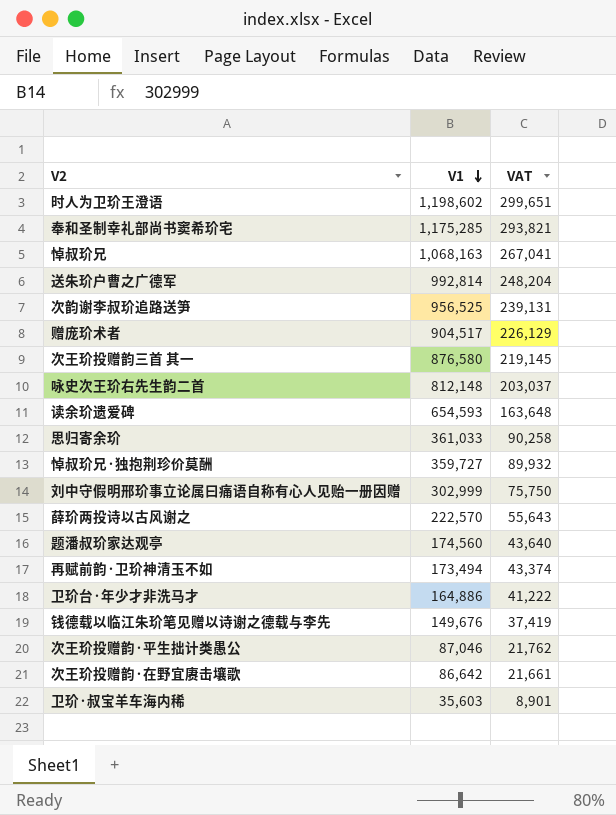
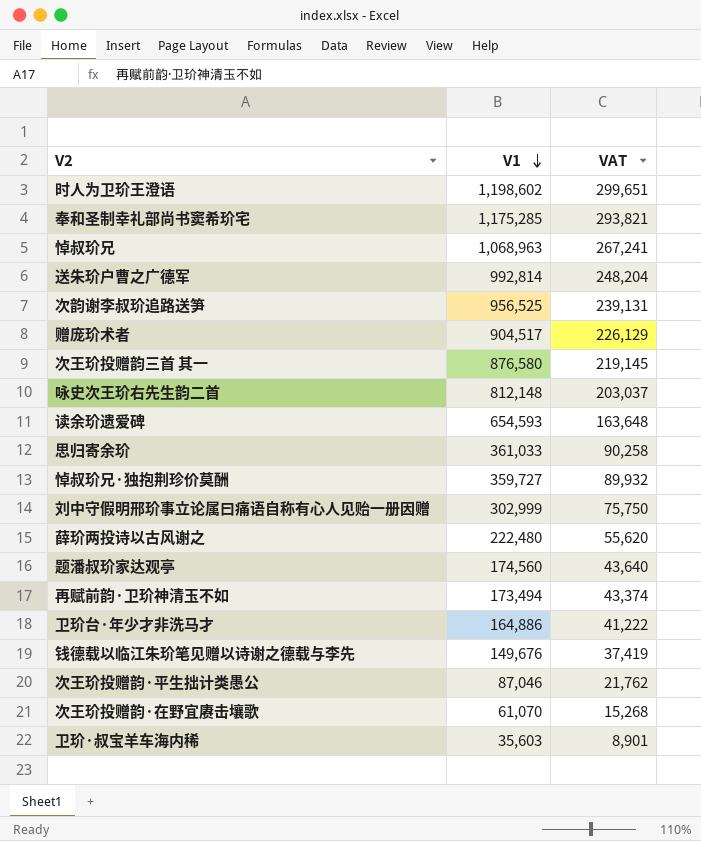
悼叔玠兄 | V1: 1,068,163 -> 1,068,963
悼叔玠兄 | VAT: 267,041 -> 267,241
薛玠两投诗以古风谢之 | V1: 222,570 -> 222,480
薛玠两投诗以古风谢之 | VAT: 55,643 -> 55,620
次王玠投赠韵·在野宜赓击壤歌 | V1: 86,642 -> 61,070
次王玠投赠韵·在野宜赓击壤歌 | VAT: 21,661 -> 15,268

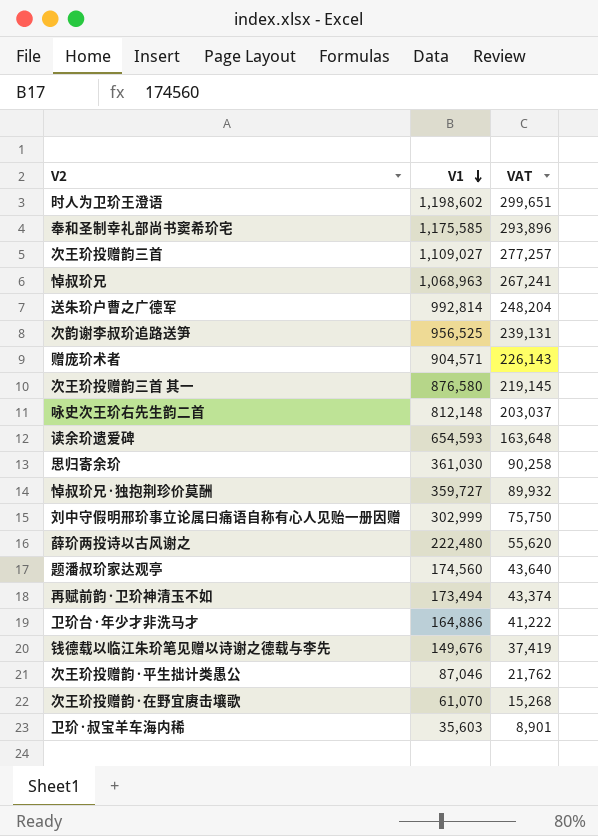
奉和圣制幸礼部尚书窦希玠宅 | V1: 1,175,285 -> 1,175,585
奉和圣制幸礼部尚书窦希玠宅 | VAT: 293,821 -> 293,896
row 次王玠投赠韵三首: none -> 1,109,027 | 277,257
赠庞玠术者 | V1: 904,517 -> 904,571
赠庞玠术者 | VAT: 226,129 -> 226,143
思归寄余玠 | V1: 361,033 -> 361,030

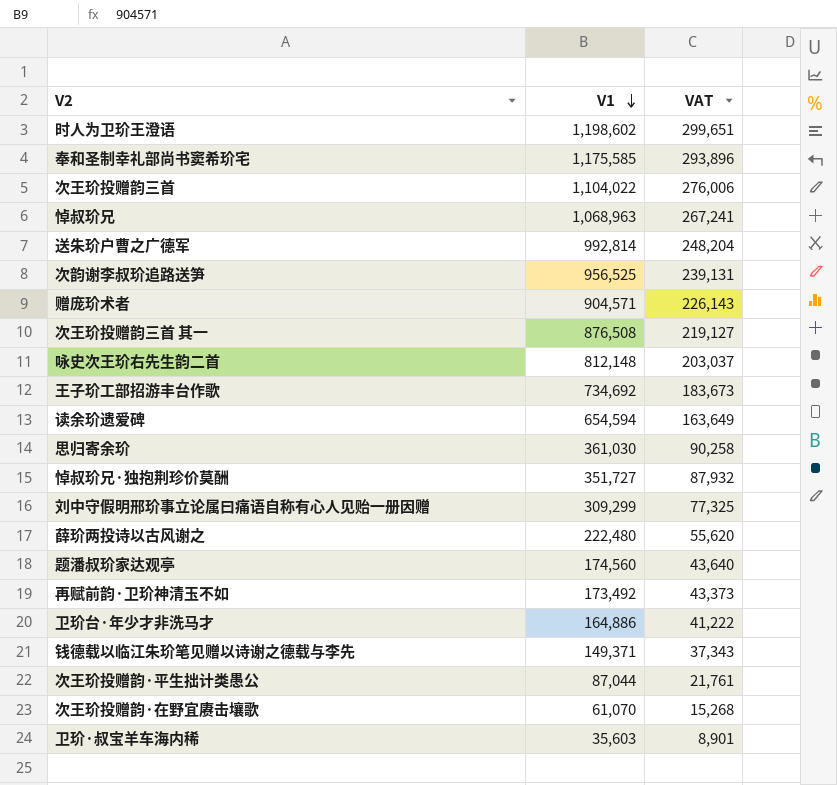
次王玠投赠韵三首 | V1: 1,109,027 -> 1,104,022
次王玠投赠韵三首 | VAT: 277,257 -> 276,006
次王玠投赠韵三首 其一 | V1: 876,580 -> 876,508
次王玠投赠韵三首 其一 | VAT: 219,145 -> 219,127
row 王子玠工部招游丰台作歌: none -> 734,692 | 183,673
读余玠遗爱碑 | V1: 654,593 -> 654,594
读余玠遗爱碑 | VAT: 163,648 -> 163,649
悼叔玠兄·独抱荆珍价莫酬 | V1: 359,727 -> 351,727
悼叔玠兄·独抱荆珍价莫酬 | VAT: 89,932 -> 87,932
刘中守假明邢玠事立论属曰痛语自称有心人见贻一册因赠 | V1: 302,999 -> 309,299
刘中守假明邢玠事立论属曰痛语自称有心人见贻一册因赠 | VAT: 75,750 -> 77,325
再赋前韵·卫玠神清玉不如 | V1: 173,494 -> 173,492
再赋前韵·卫玠神清玉不如 | VAT: 43,374 -> 43,373
钱德载以临江朱玠笔见赠以诗谢之德载与李先 | V1: 149,676 -> 149,371
钱德载以临江朱玠笔见赠以诗谢之德载与李先 | VAT: 37,419 -> 37,343
次王玠投赠韵·平生拙计类愚公 | V1: 87,046 -> 87,044
次王玠投赠韵·平生拙计类愚公 | VAT: 21,762 -> 21,761

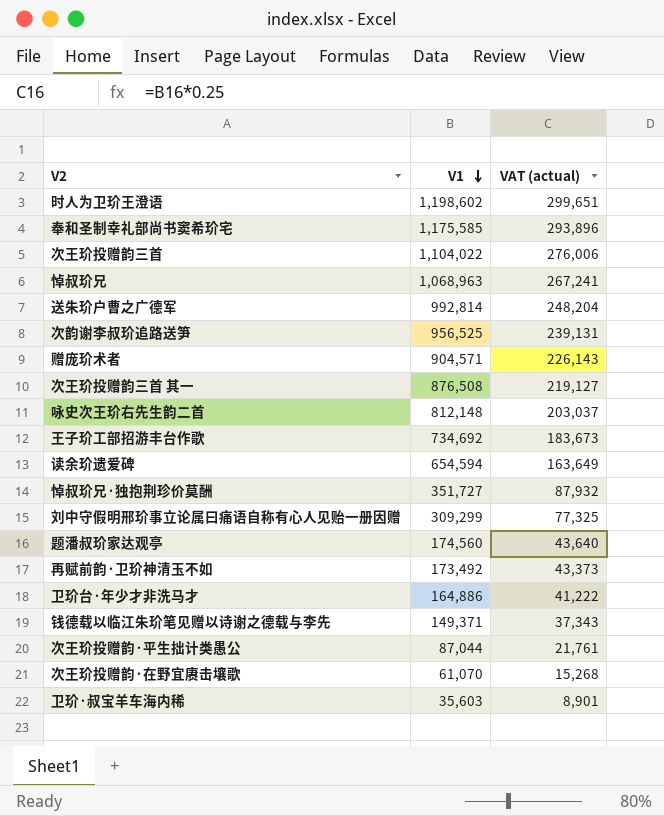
column name: VAT -> VAT (actual)
row 思归寄余玠: 361,030 | 90,258 -> none
row 薛玠两投诗以古风谢之: 222,480 | 55,620 -> none

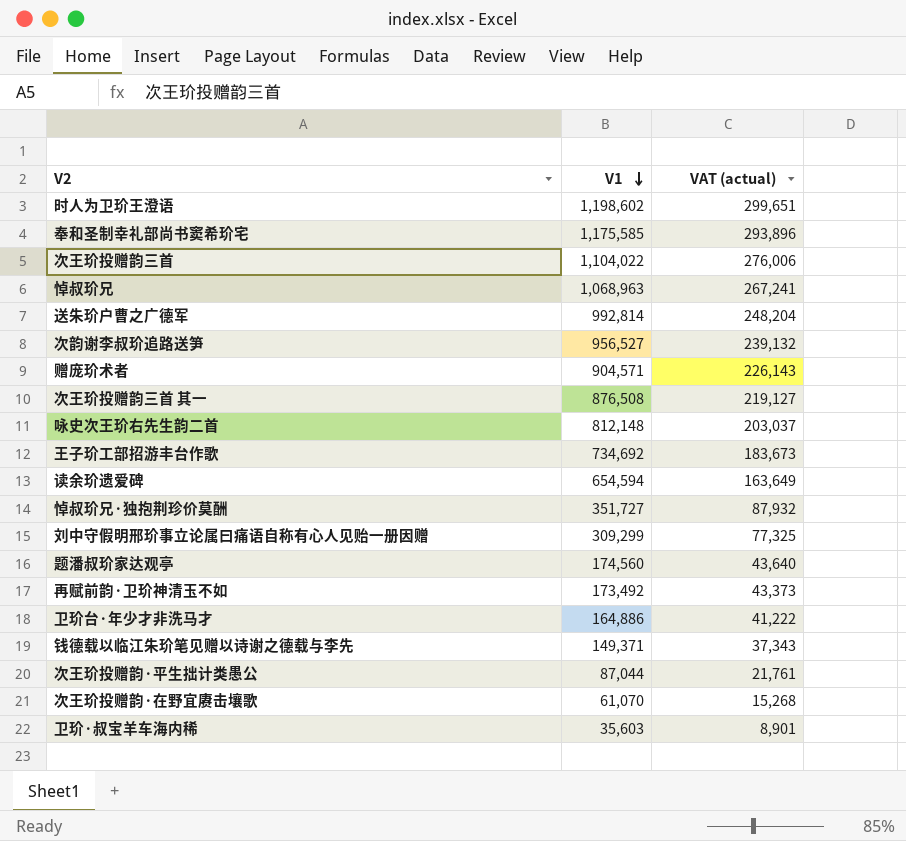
次韵谢李叔玠追路送笋 | V1: 956,525 -> 956,527
次韵谢李叔玠追路送笋 | VAT (actual): 239,131 -> 239,132

